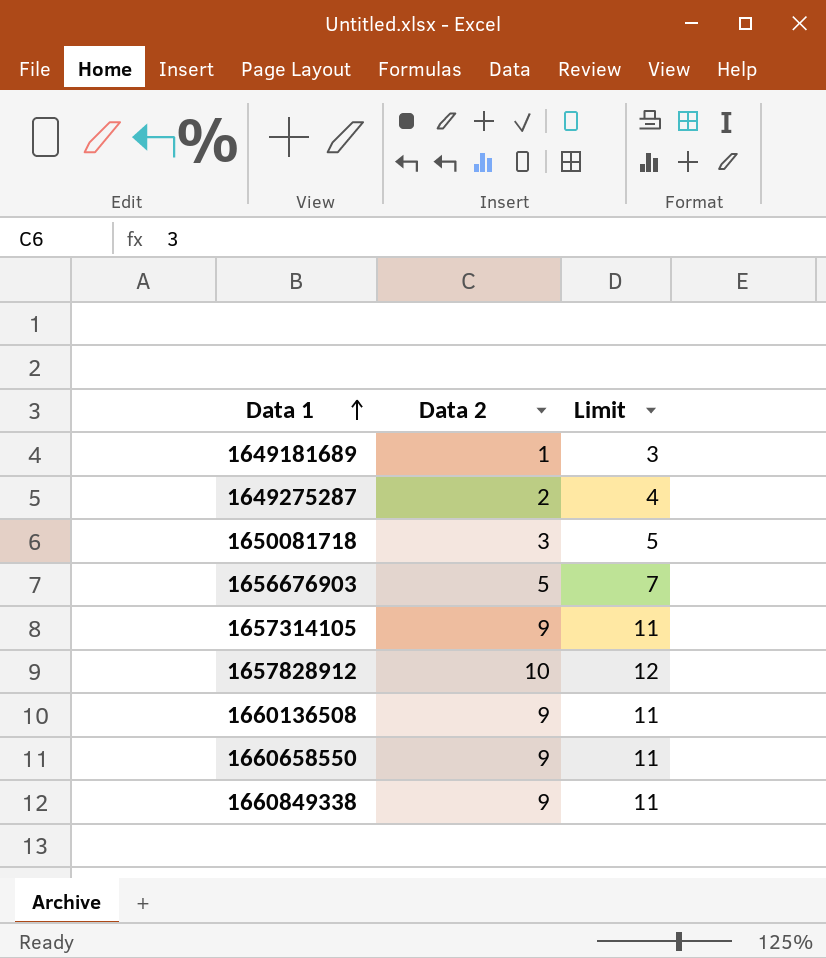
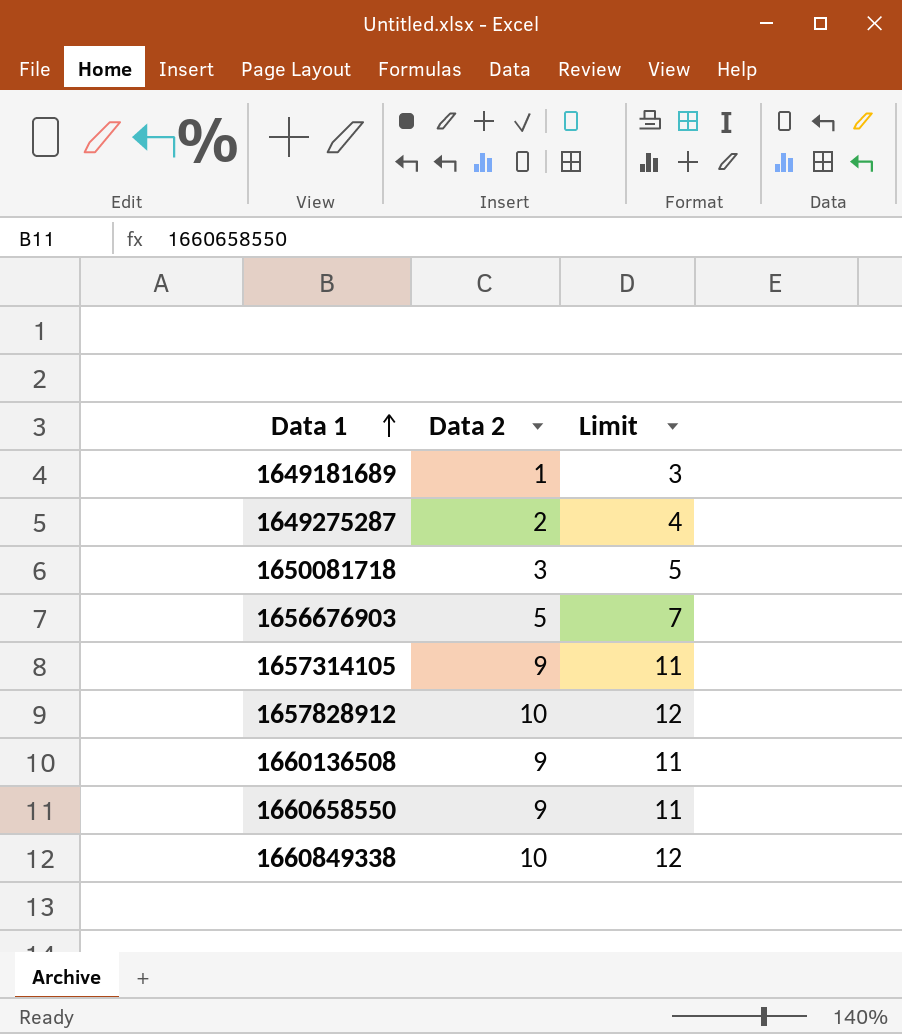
1660849338 | Data 2: 9 -> 10
1660849338 | Limit: 11 -> 12

